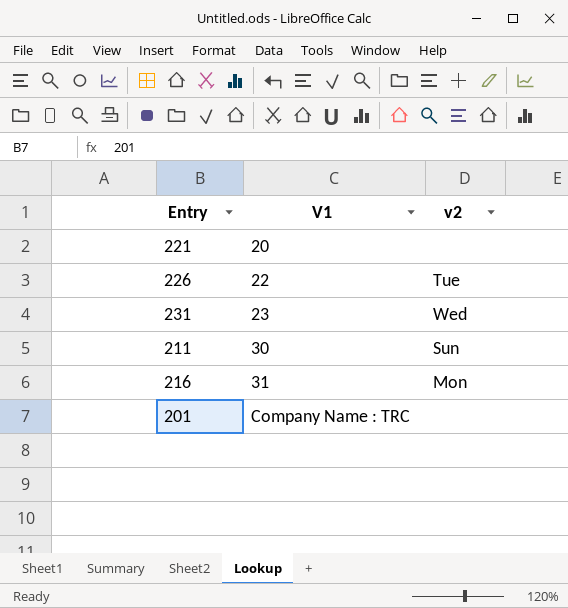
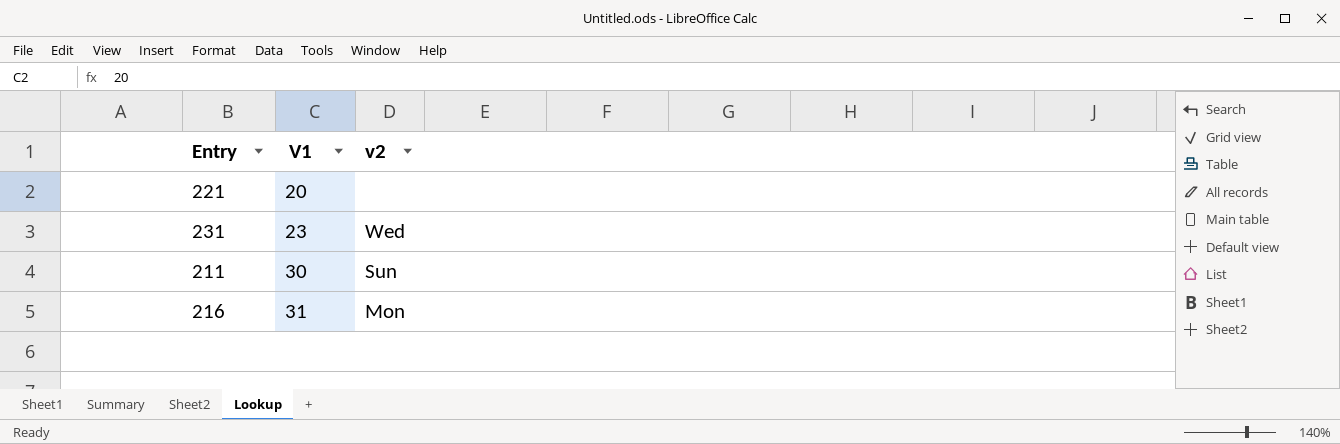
row 226: 22 | Tue -> none
row 201: Company Name : TRC | none -> none

